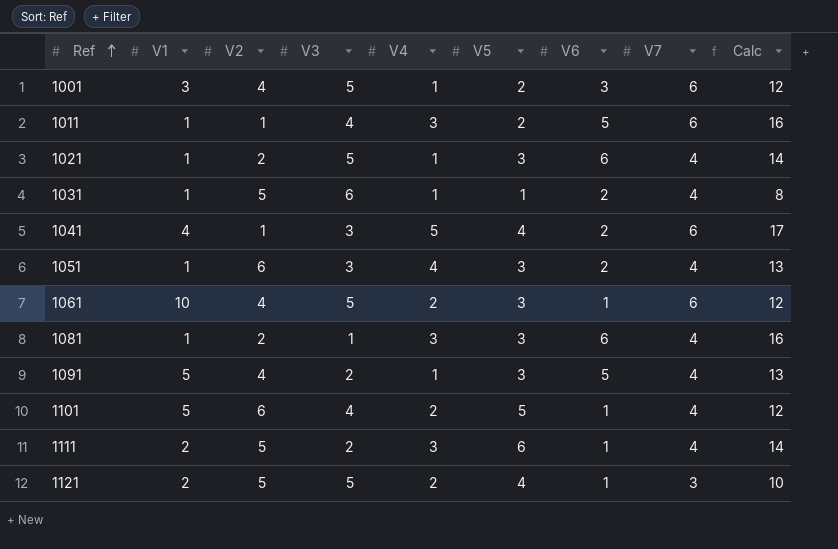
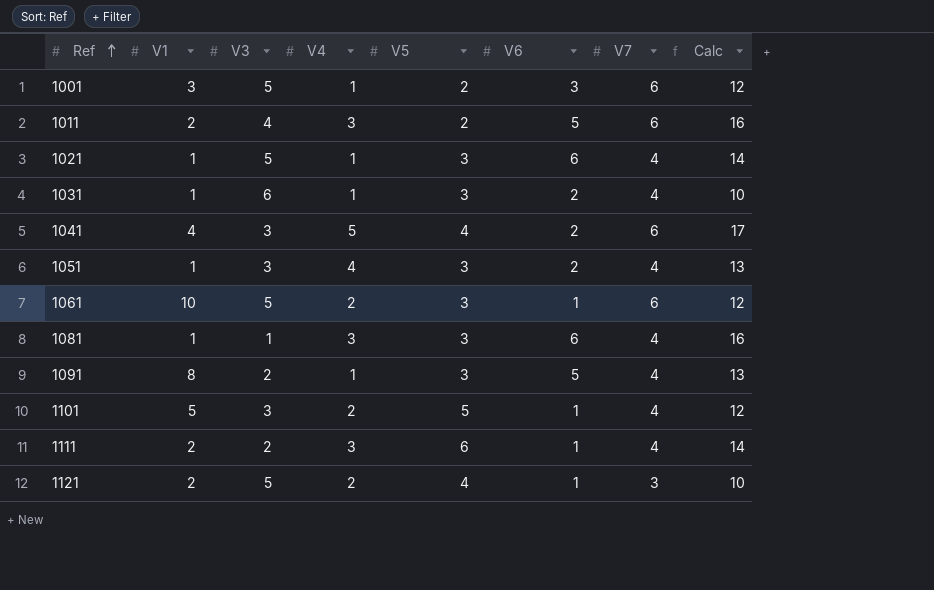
column V2 | position: 3 -> none
1011 | V1: 1 -> 2
1031 | V5: 1 -> 3
1031 | Calc: 8 -> 10
1091 | V1: 5 -> 8
1101 | V3: 4 -> 3

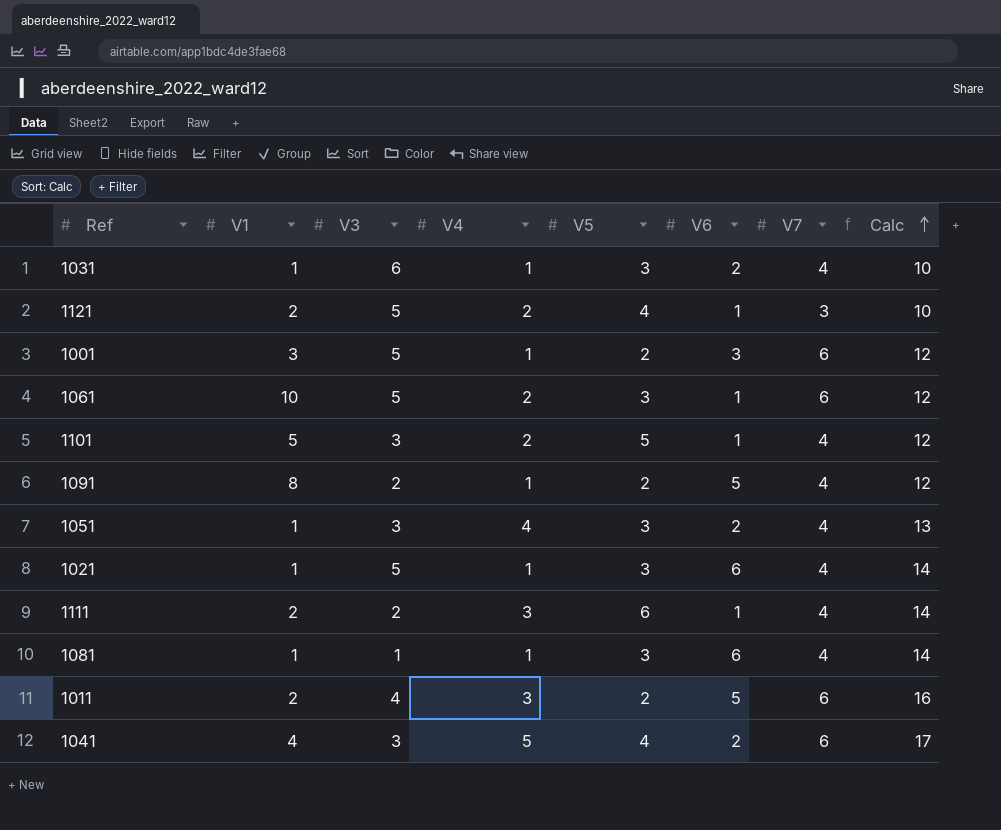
row order: Ref ascending -> Calc ascending
1091 | V5: 3 -> 2
1091 | Calc: 13 -> 12
1081 | V4: 3 -> 1
1081 | Calc: 16 -> 14

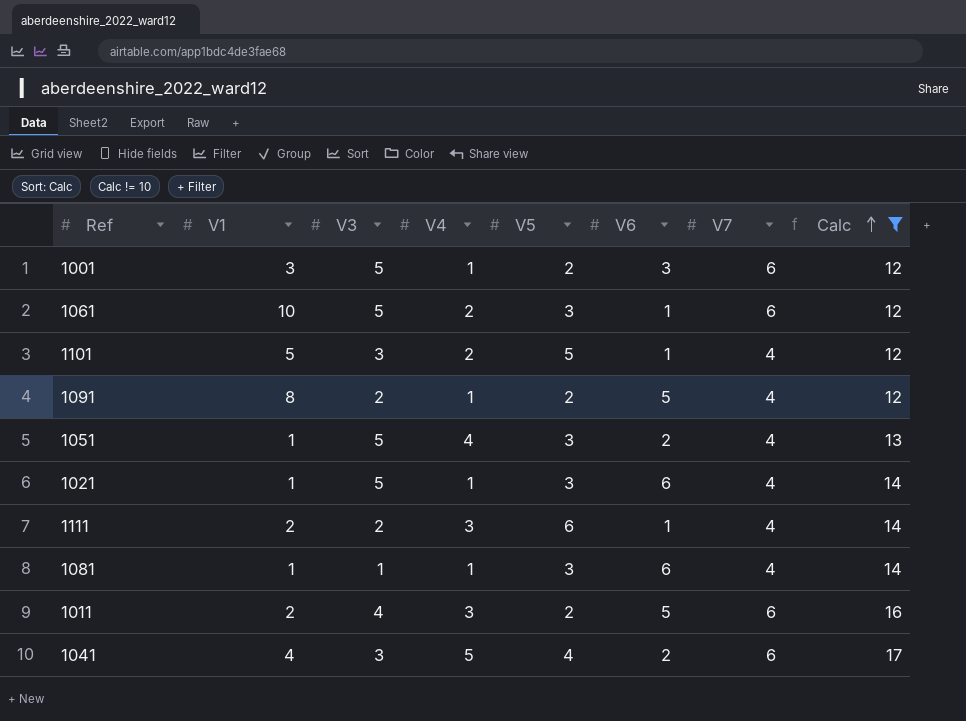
filter: none -> Calc != 10
1051 | V3: 3 -> 5

